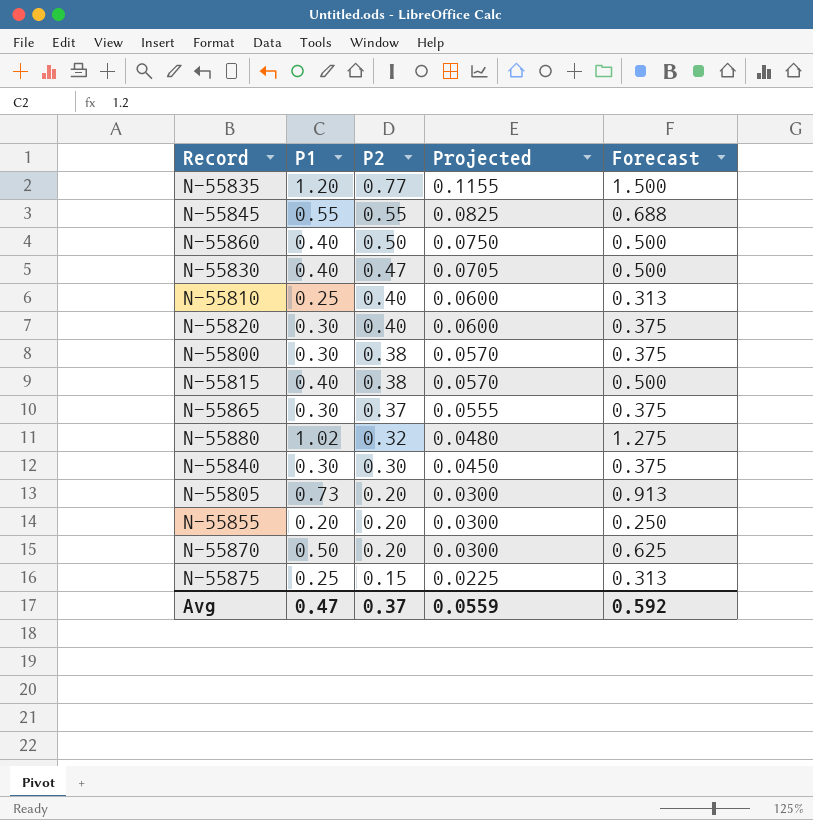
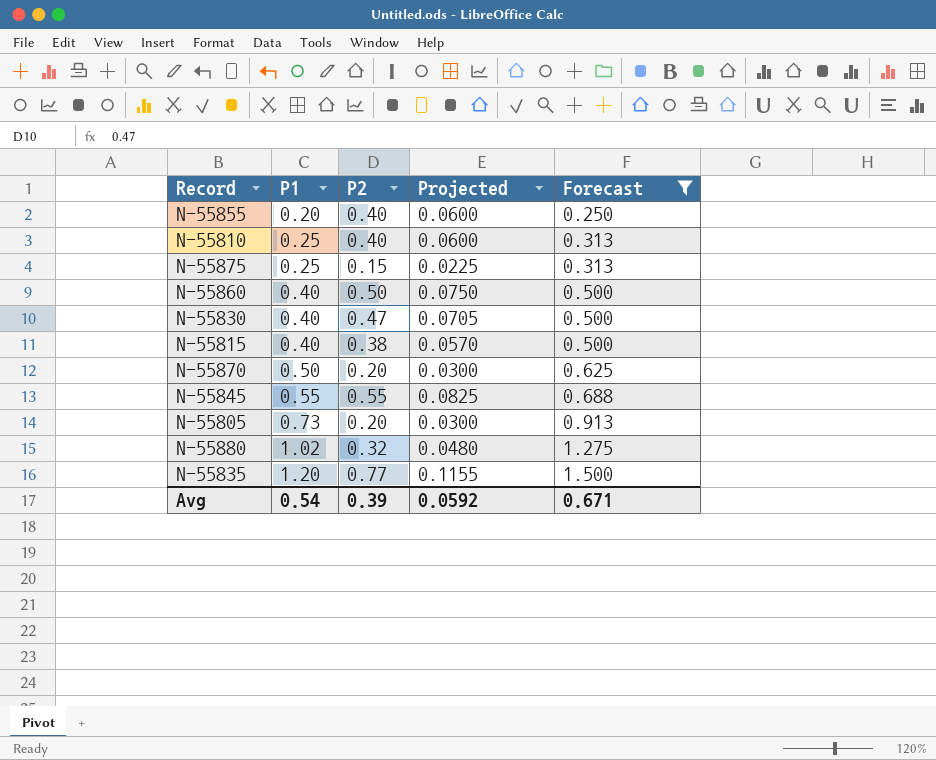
filter: none -> Forecast != 0.375
row order: P2 descending -> P1 ascending
N-55855 | P2: 0.20 -> 0.40
N-55855 | Projected: 0.0300 -> 0.0600
Avg | P1: 0.47 -> 0.54
Avg | P2: 0.37 -> 0.39
Avg | Projected: 0.0559 -> 0.0592
Avg | Forecast: 0.592 -> 0.671

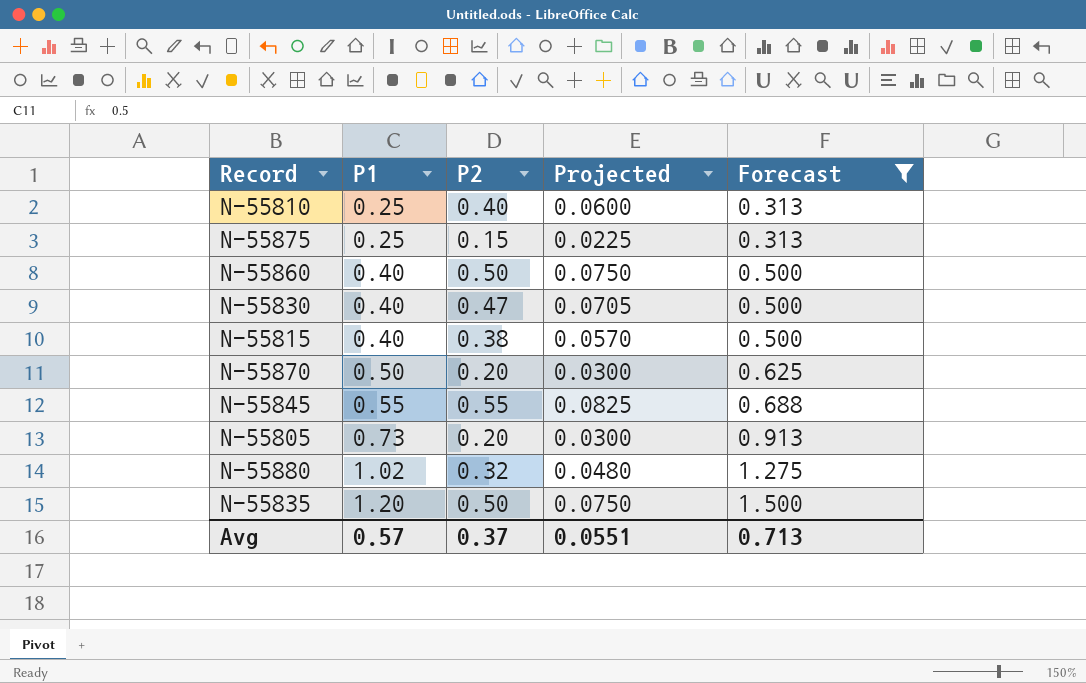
row N-55855: 0.20 | 0.40 | 0.0600 | 0.250 -> none
N-55835 | P2: 0.77 -> 0.50
N-55835 | Projected: 0.1155 -> 0.0750
Avg | P1: 0.54 -> 0.57
Avg | P2: 0.39 -> 0.37
Avg | Projected: 0.0592 -> 0.0551
Avg | Forecast: 0.671 -> 0.713

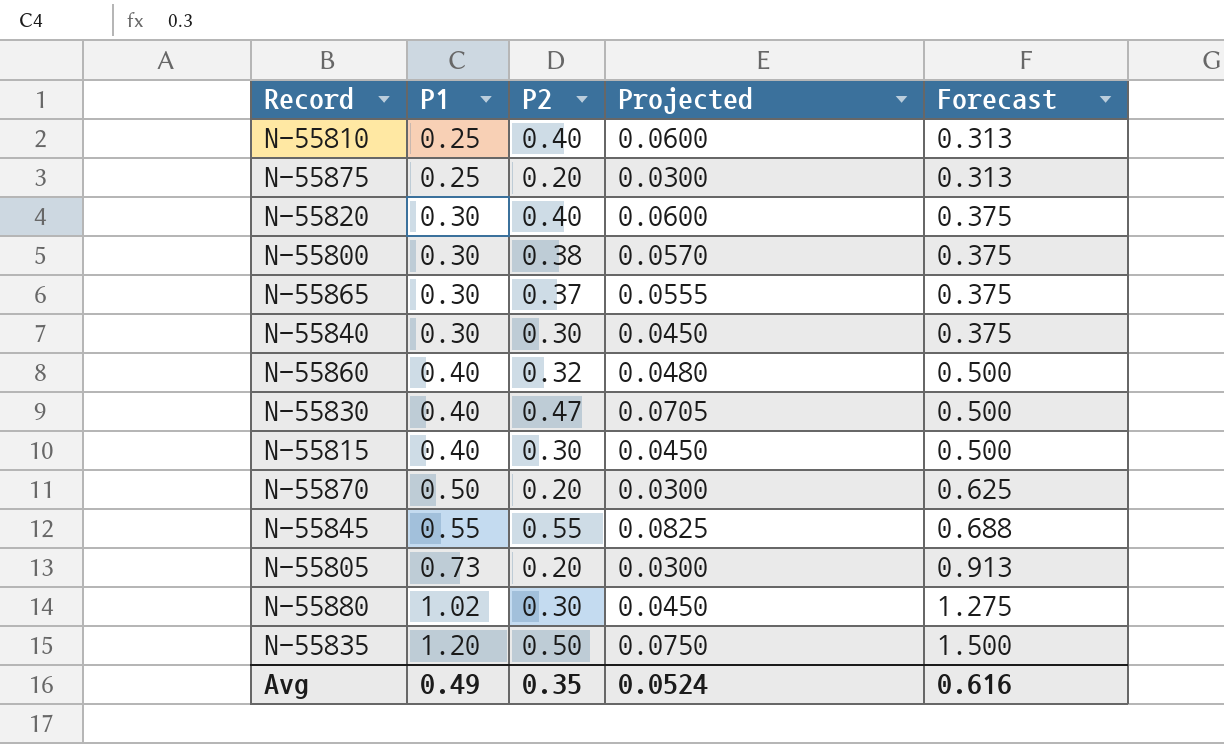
filter: Forecast != 0.375 -> none
N-55875 | P2: 0.15 -> 0.20
N-55875 | Projected: 0.0225 -> 0.0300
N-55860 | P2: 0.50 -> 0.32
N-55860 | Projected: 0.0750 -> 0.0480
N-55815 | P2: 0.38 -> 0.30
N-55815 | Projected: 0.0570 -> 0.0450
N-55880 | P2: 0.32 -> 0.30
N-55880 | Projected: 0.0480 -> 0.0450
Avg | P1: 0.57 -> 0.49
Avg | P2: 0.37 -> 0.35
Avg | Projected: 0.0551 -> 0.0524
Avg | Forecast: 0.713 -> 0.616

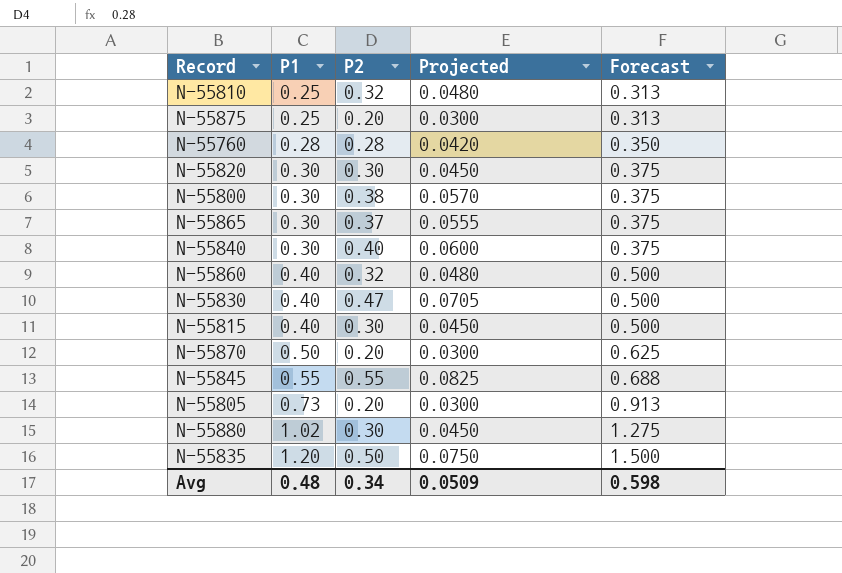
N-55810 | P2: 0.40 -> 0.32
N-55810 | Projected: 0.0600 -> 0.0480
row N-55760: none -> 0.28 | 0.28 | 0.0420 | 0.350
N-55820 | P2: 0.40 -> 0.30
N-55820 | Projected: 0.0600 -> 0.0450
N-55840 | P2: 0.30 -> 0.40
N-55840 | Projected: 0.0450 -> 0.0600
Avg | P1: 0.49 -> 0.48
Avg | P2: 0.35 -> 0.34
Avg | Projected: 0.0524 -> 0.0509
Avg | Forecast: 0.616 -> 0.598

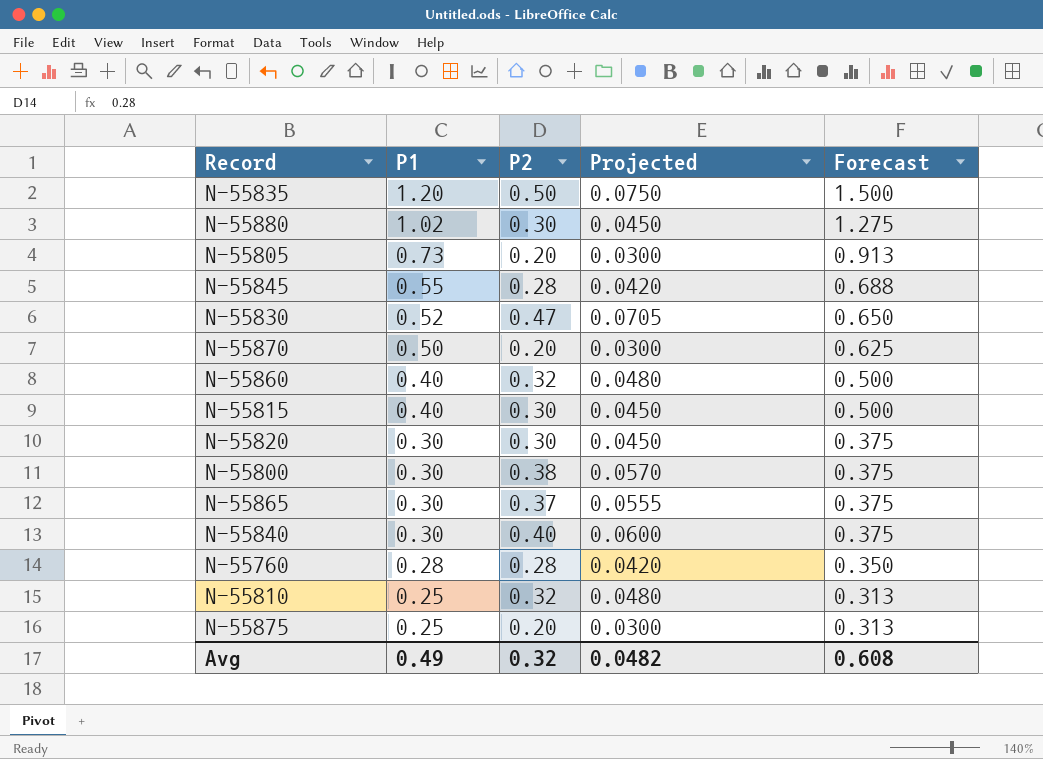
row order: P1 ascending -> P1 descending
N-55845 | P2: 0.55 -> 0.28
N-55845 | Projected: 0.0825 -> 0.0420
N-55830 | P1: 0.40 -> 0.52
N-55830 | Forecast: 0.500 -> 0.650
Avg | P1: 0.48 -> 0.49
Avg | P2: 0.34 -> 0.32
Avg | Projected: 0.0509 -> 0.0482
Avg | Forecast: 0.598 -> 0.608

